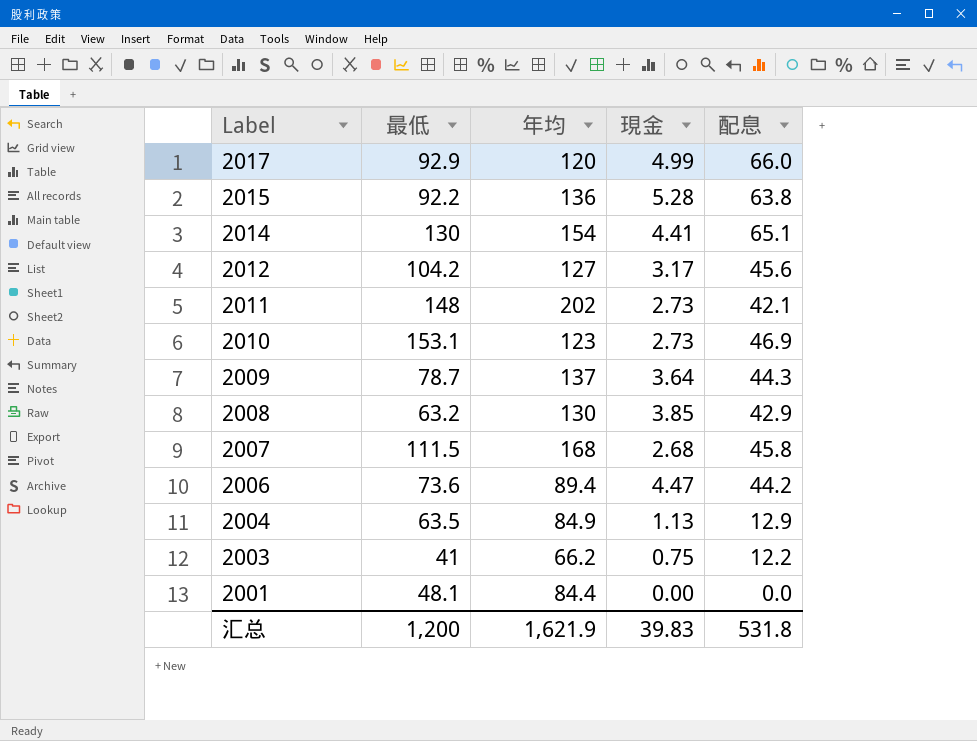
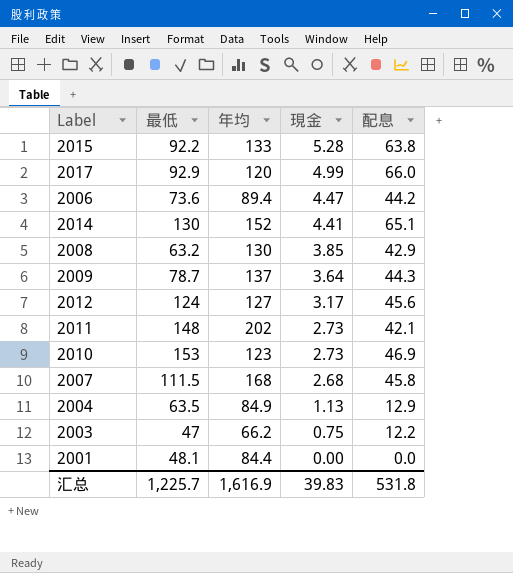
row order: Label descending -> 現金 descending
2015 | 年均: 136 -> 133
2014 | 年均: 154 -> 152
2012 | 最低: 104.2 -> 124
2010 | 最低: 153.1 -> 153
2003 | 最低: 41 -> 47
汇总 | 最低: 1,200 -> 1,225.7
汇总 | 年均: 1,621.9 -> 1,616.9

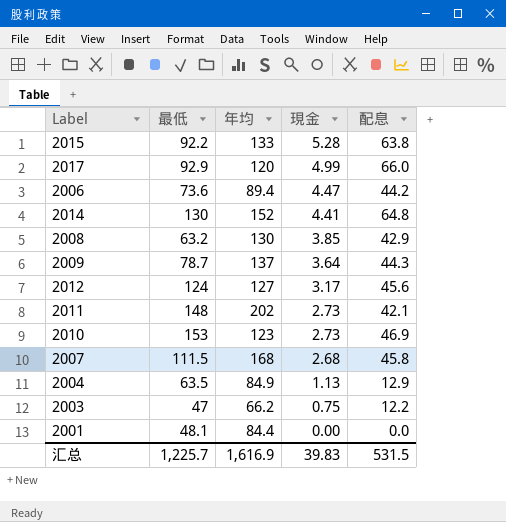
2014 | 配息: 65.1 -> 64.8
汇总 | 配息: 531.8 -> 531.5

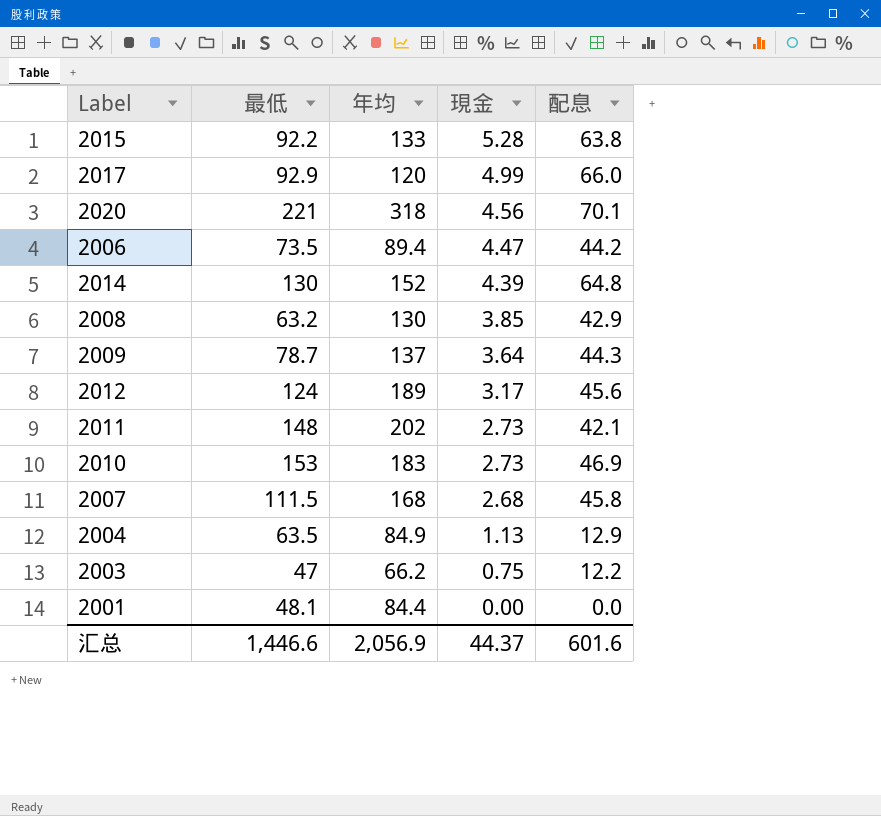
row 2020: none -> 221 | 318 | 4.56 | 70.1
2006 | 最低: 73.6 -> 73.5
2014 | 現金: 4.41 -> 4.39
2012 | 年均: 127 -> 189
2010 | 年均: 123 -> 183
汇总 | 最低: 1,225.7 -> 1,446.6
汇总 | 年均: 1,616.9 -> 2,056.9
汇总 | 現金: 39.83 -> 44.37
汇总 | 配息: 531.5 -> 601.6

